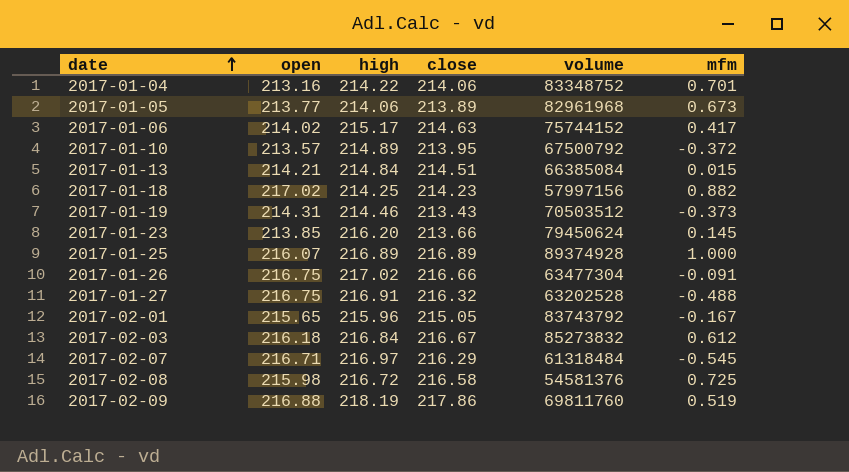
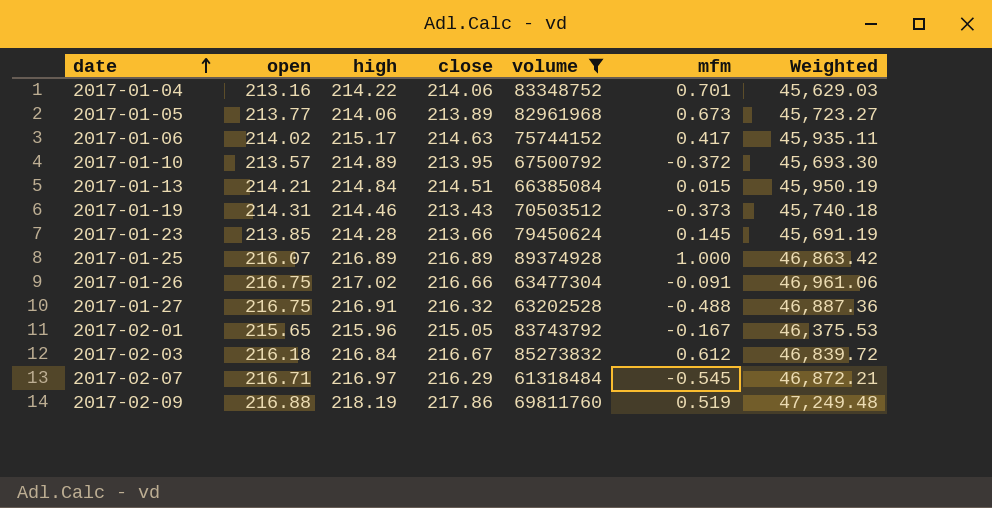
filter: none -> volume >= 61318484
column Weighted | formula: none -> [open] * [close]
2017-01-23 | high: 216.20 -> 214.28

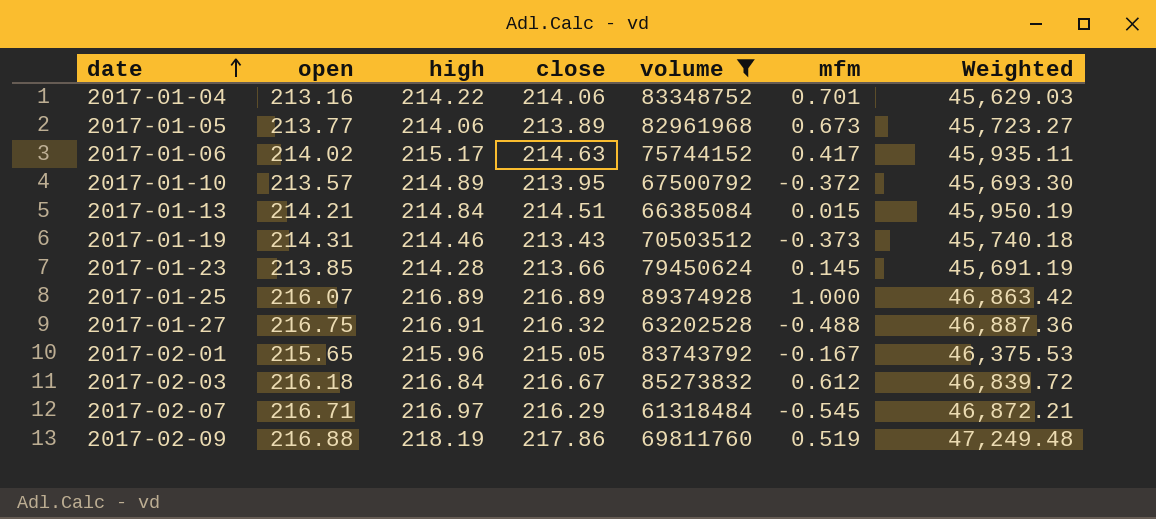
row 2017-01-26: 216.75 | 217.02 | 216.66 | 63477304 | -0.091 | 46,961.06 -> none

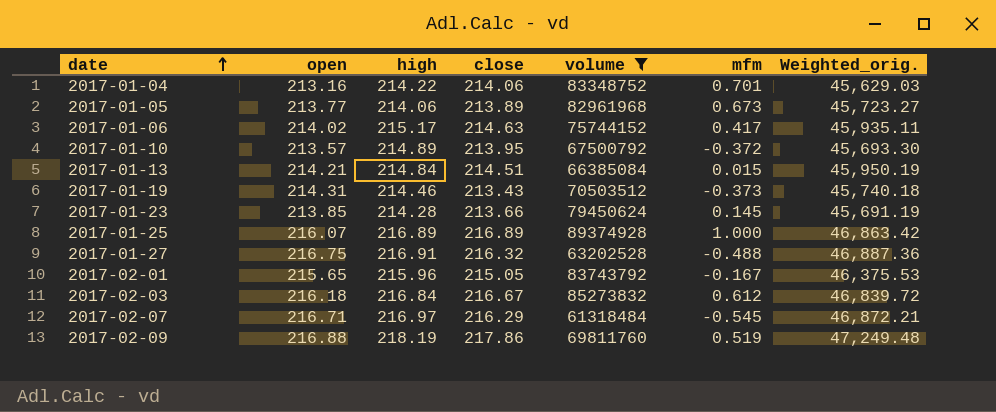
column name: Weighted -> Weighted_orig.

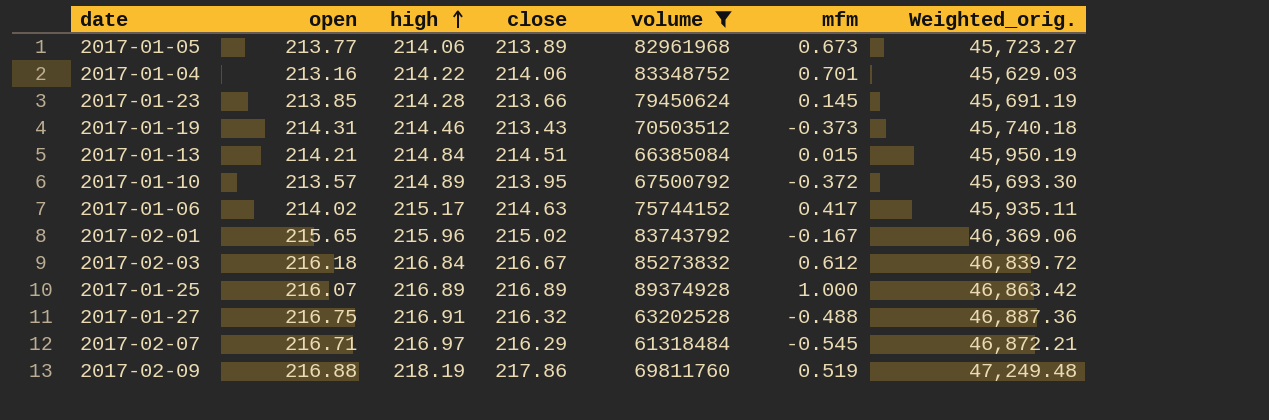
row order: date ascending -> high ascending
2017-02-01 | close: 215.05 -> 215.02
2017-02-01 | Weighted_orig.: 46,375.53 -> 46,369.06

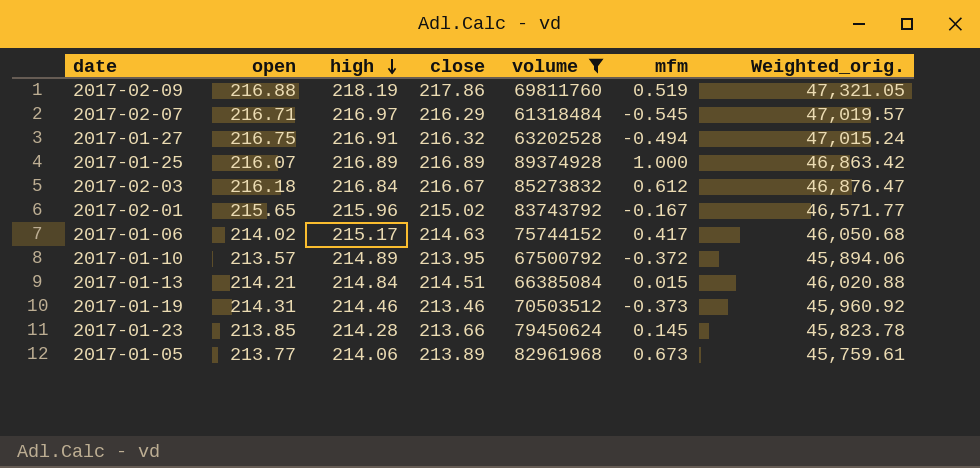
row order: high ascending -> high descending
column Weighted_orig. | formula: [open] * [close] -> [open] * [high]
row 2017-01-04: 213.16 | 214.22 | 214.06 | 83348752 | 0.701 | 45,629.03 -> none
2017-01-27 | mfm: -0.488 -> -0.494
2017-01-19 | close: 213.43 -> 213.46

